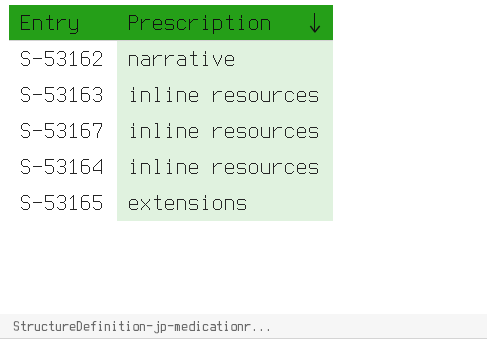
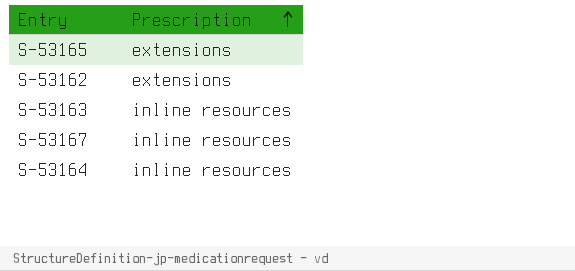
row order: Prescription descending -> Prescription ascending
S-53162 | Prescription: narrative -> extensions

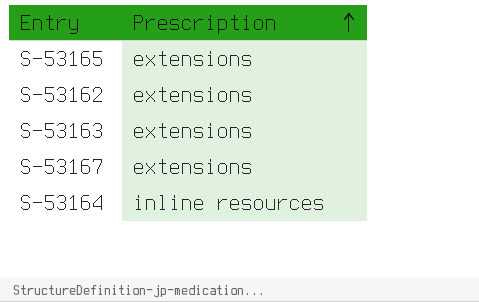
S-53163 | Prescription: inline resources -> extensions
S-53167 | Prescription: inline resources -> extensions

